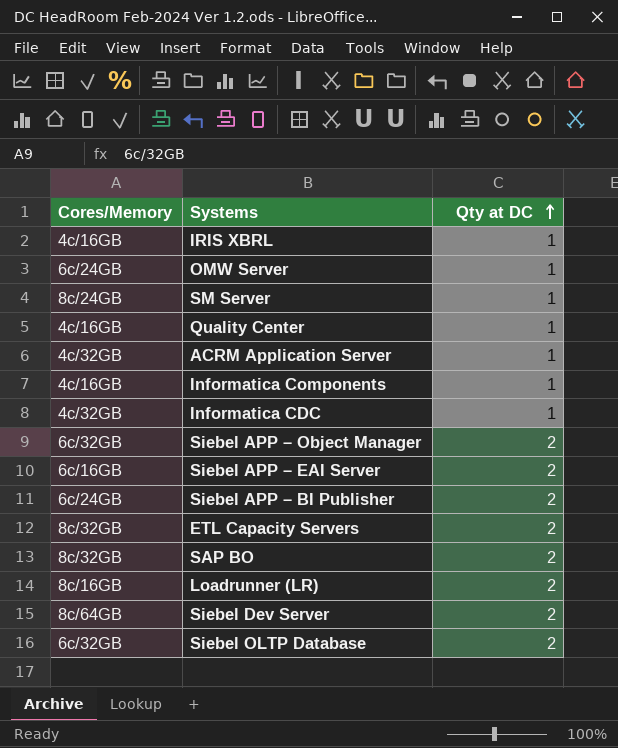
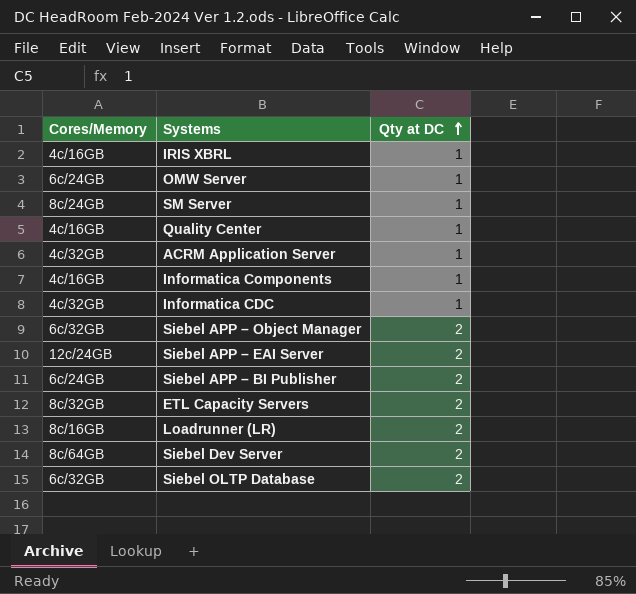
row SAP BO: 8c/32GB | 2 -> none
Siebel APP – EAI Server | Cores/Memory: 6c/16GB -> 12c/24GB

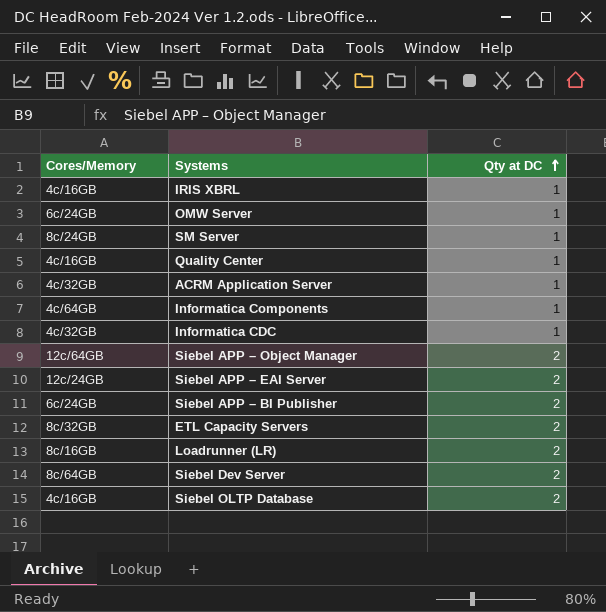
Informatica Components | Cores/Memory: 4c/16GB -> 4c/64GB
Siebel APP – Object Manager | Cores/Memory: 6c/32GB -> 12c/64GB
Siebel OLTP Database | Cores/Memory: 6c/32GB -> 4c/16GB

